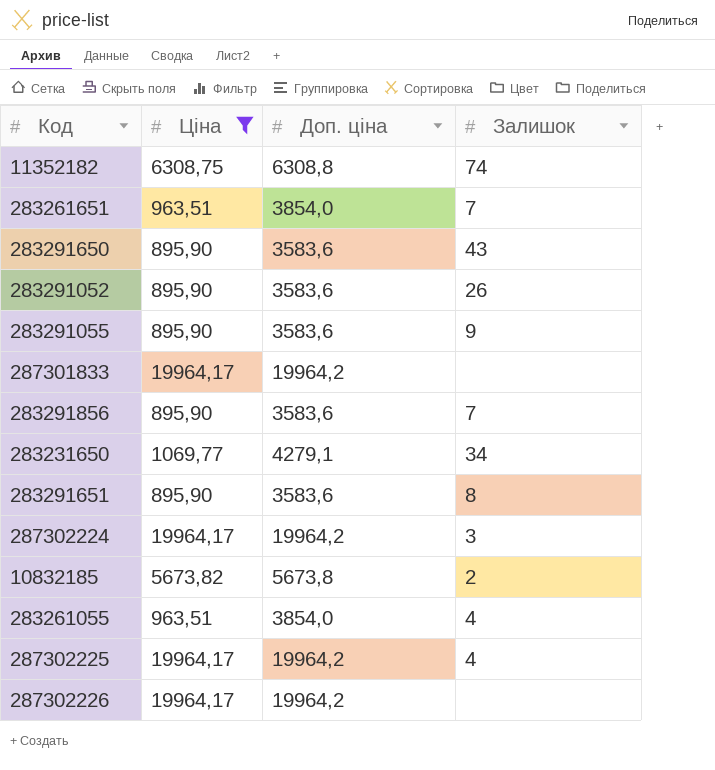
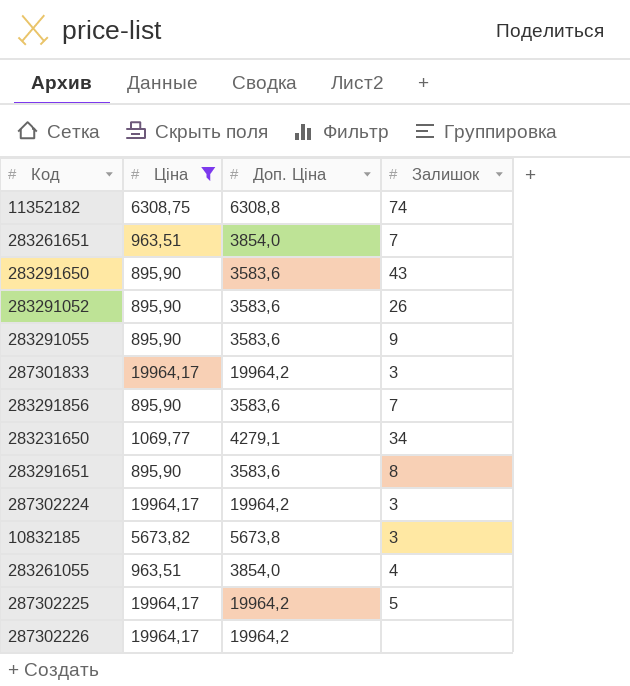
column name: Доп. ціна -> Доп. Ціна
287301833 | Залишок: none -> 3
10832185 | Залишок: 2 -> 3
287302225 | Залишок: 4 -> 5

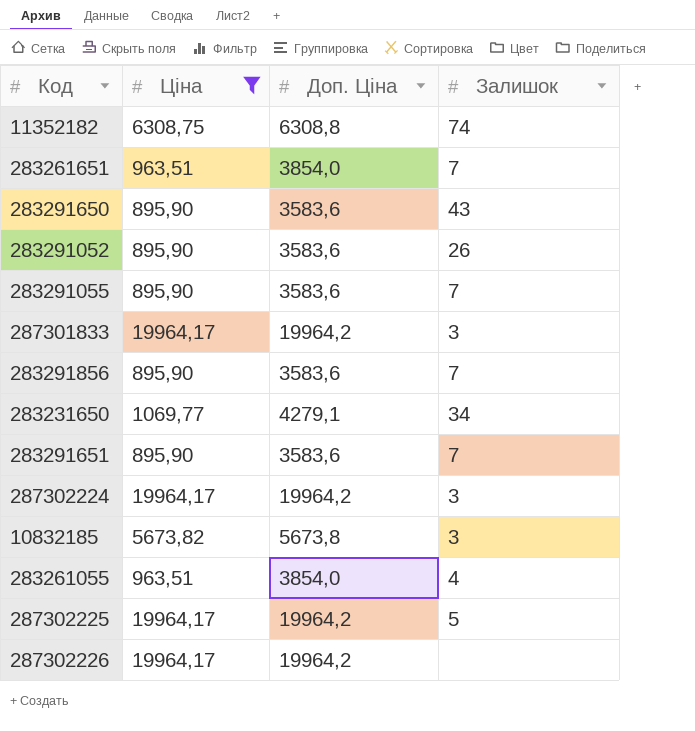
283291055 | Залишок: 9 -> 7
283291651 | Залишок: 8 -> 7

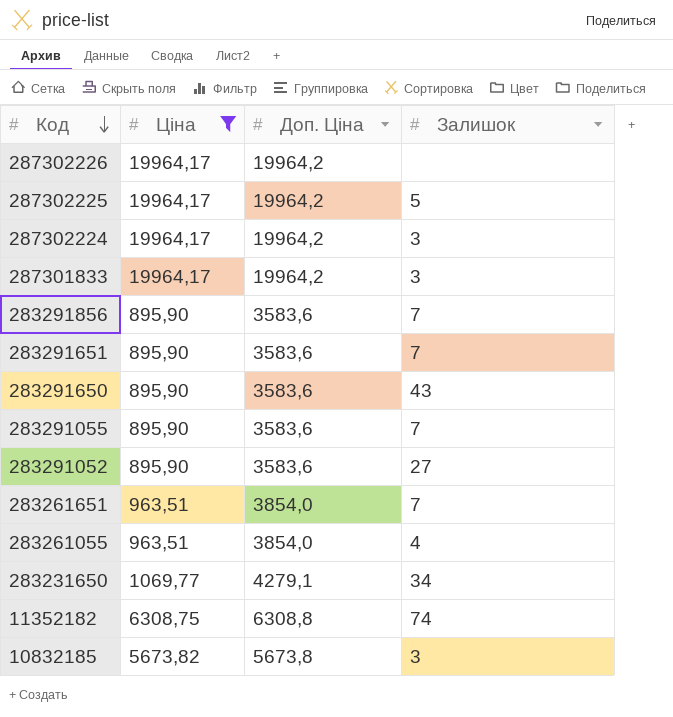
row order: none -> Код descending
283291052 | Залишок: 26 -> 27

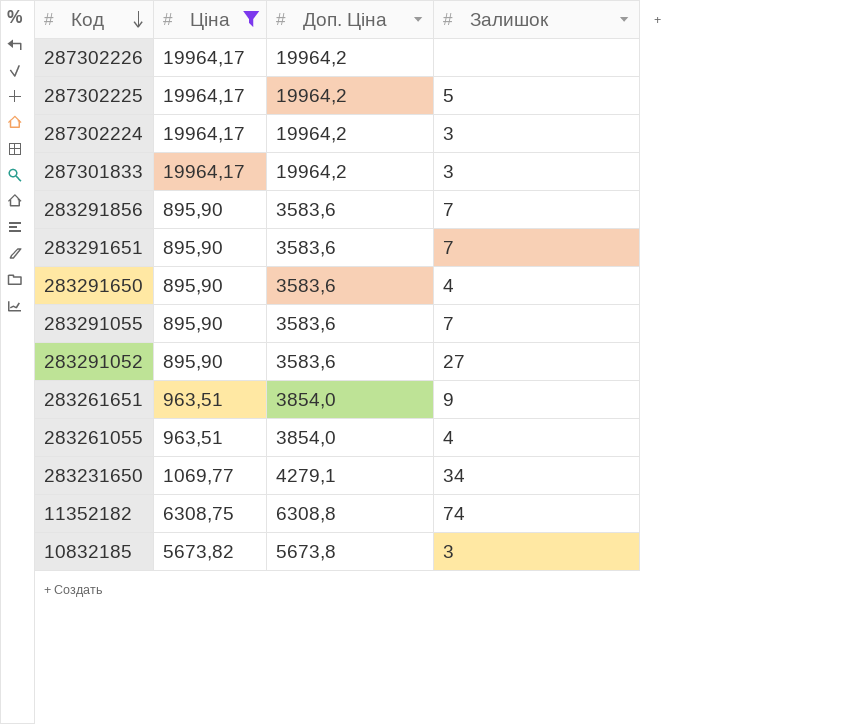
283291650 | Залишок: 43 -> 4
283261651 | Залишок: 7 -> 9

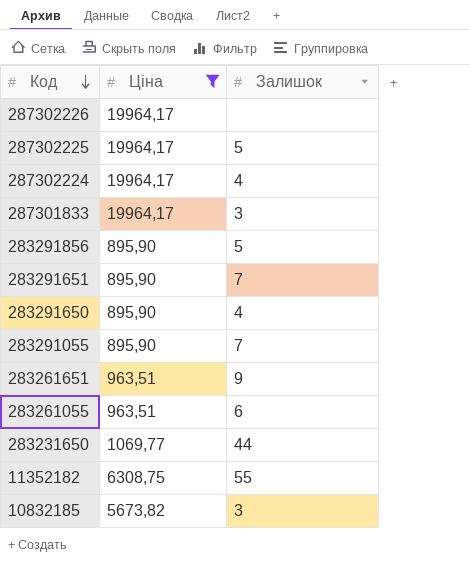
column Доп. Ціна | position: 3 -> none
row 283291052: 895,90 | 3583,6 | 27 -> none
287302224 | Залишок: 3 -> 4
283291856 | Залишок: 7 -> 5
283261055 | Залишок: 4 -> 6
283231650 | Залишок: 34 -> 44
11352182 | Залишок: 74 -> 55

